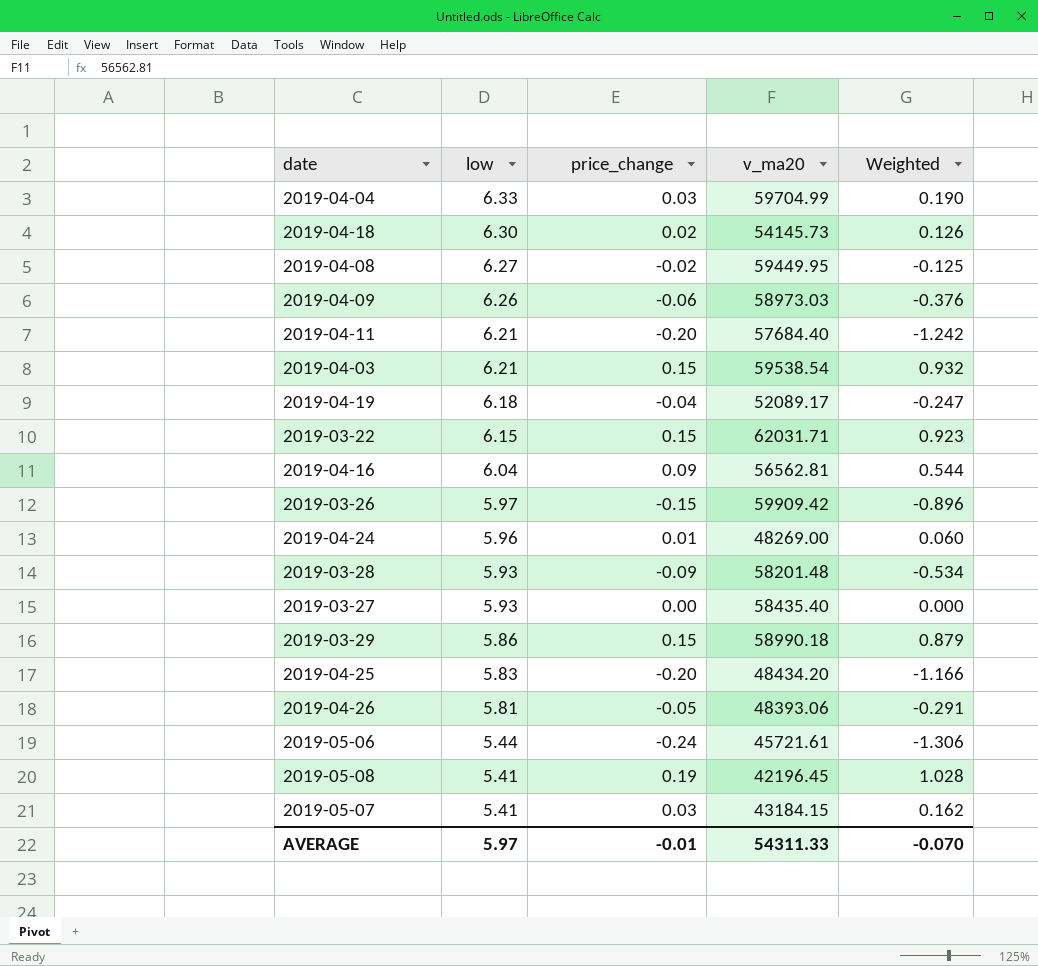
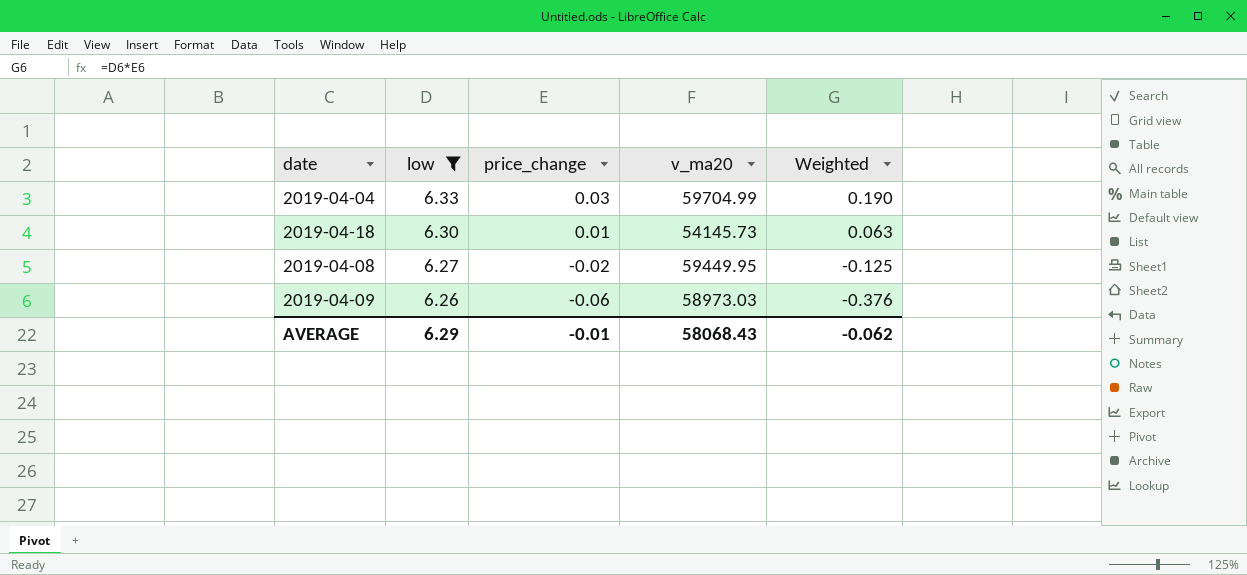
filter: none -> low >= 6.26
2019-04-18 | price_change: 0.02 -> 0.01
2019-04-18 | Weighted: 0.126 -> 0.063
AVERAGE | low: 5.97 -> 6.29
AVERAGE | v_ma20: 54311.33 -> 58068.43
AVERAGE | Weighted: -0.070 -> -0.062

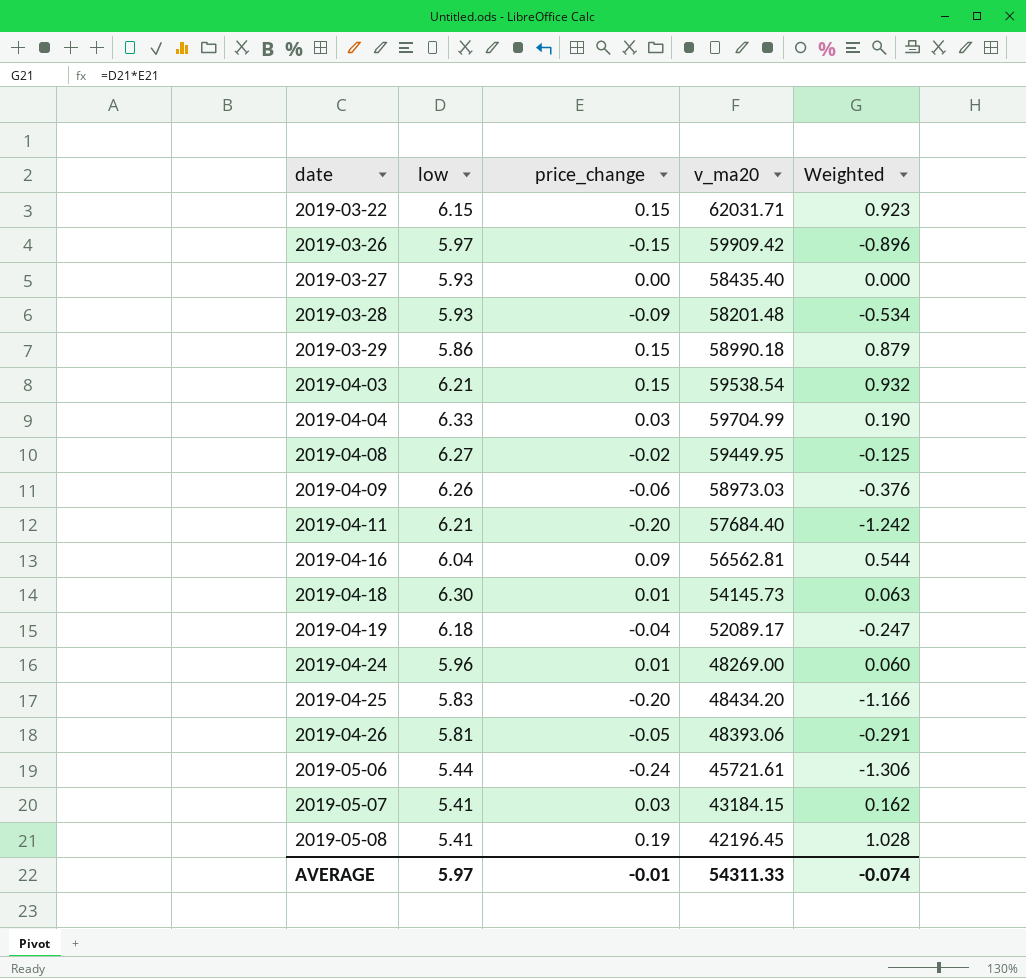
filter: low >= 6.26 -> none
row order: low descending -> date ascending
AVERAGE | low: 6.29 -> 5.97
AVERAGE | v_ma20: 58068.43 -> 54311.33
AVERAGE | Weighted: -0.062 -> -0.074

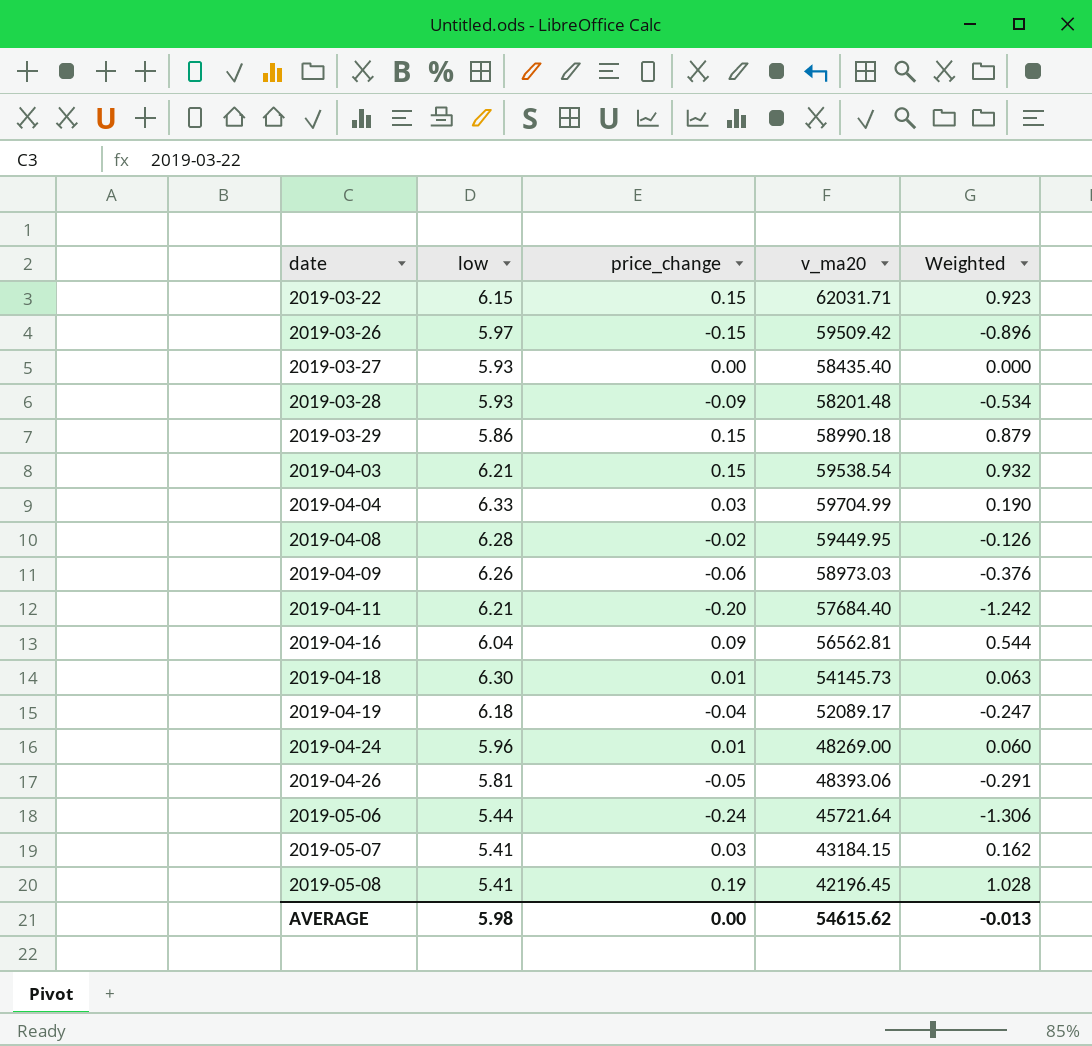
row 2019-04-25: 5.83 | -0.20 | 48434.20 | -1.166 -> none
2019-03-26 | v_ma20: 59909.42 -> 59509.42
2019-04-08 | low: 6.27 -> 6.28
2019-04-08 | Weighted: -0.125 -> -0.126
2019-05-06 | v_ma20: 45721.61 -> 45721.64
AVERAGE | low: 5.97 -> 5.98
AVERAGE | price_change: -0.01 -> 0.00
AVERAGE | v_ma20: 54311.33 -> 54615.62
AVERAGE | Weighted: -0.074 -> -0.013

